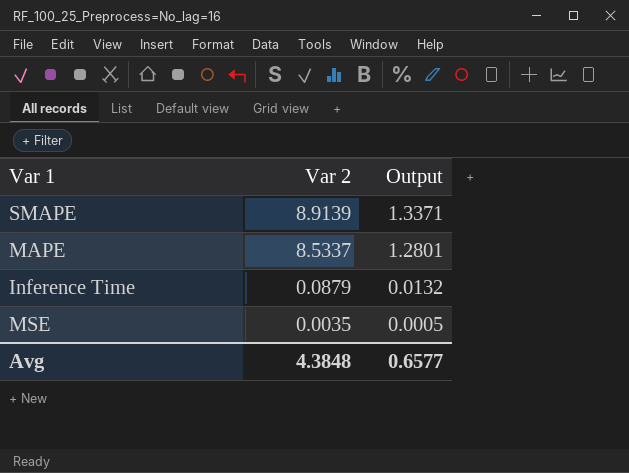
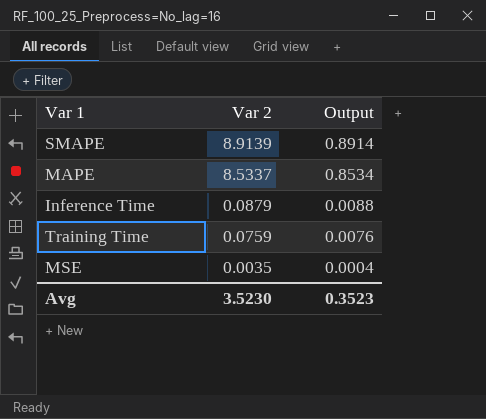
column Output | formula: [Var 2] * 0.15 -> [Var 2] * 0.1
row Training Time: none -> 0.0759 | 0.0076
Avg | Var 2: 4.3848 -> 3.5230
Avg | Output: 0.6577 -> 0.3523

